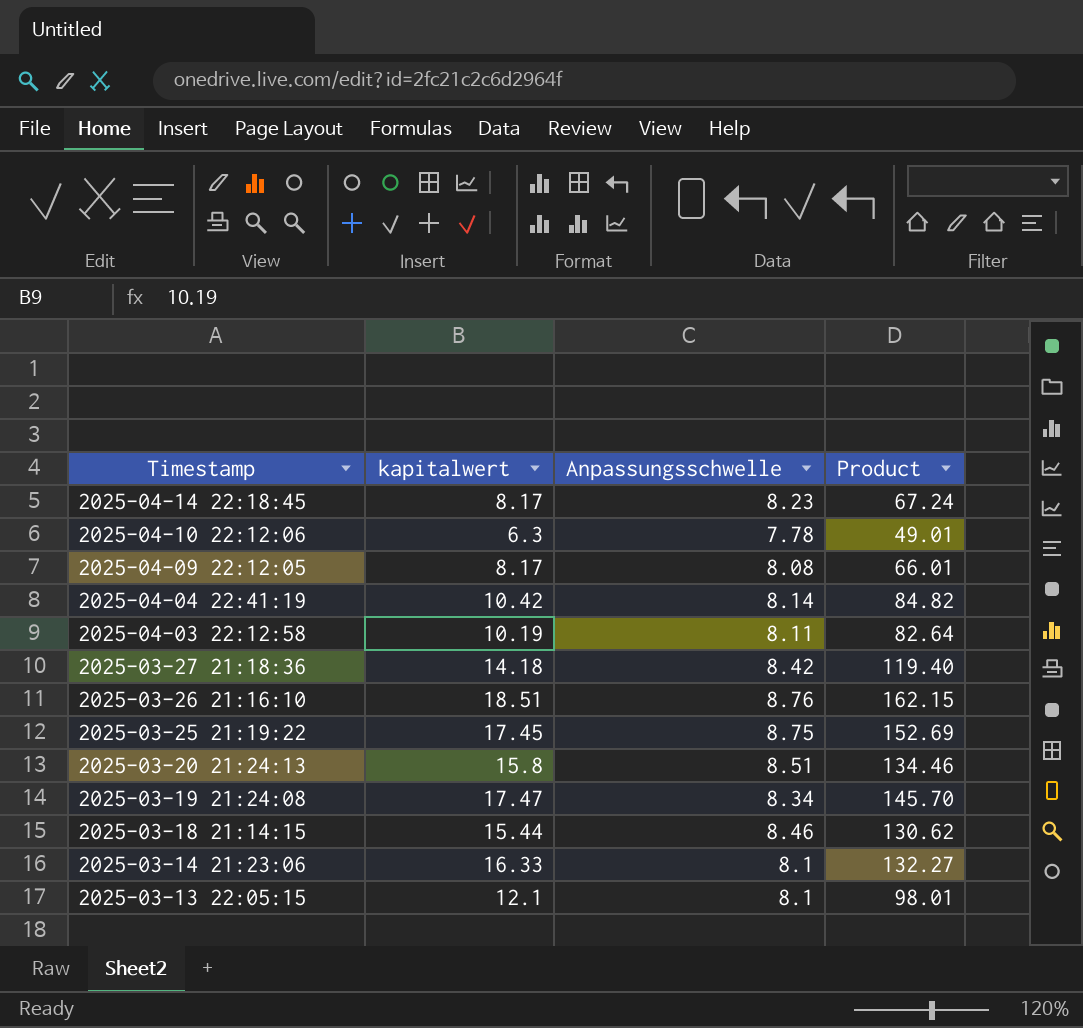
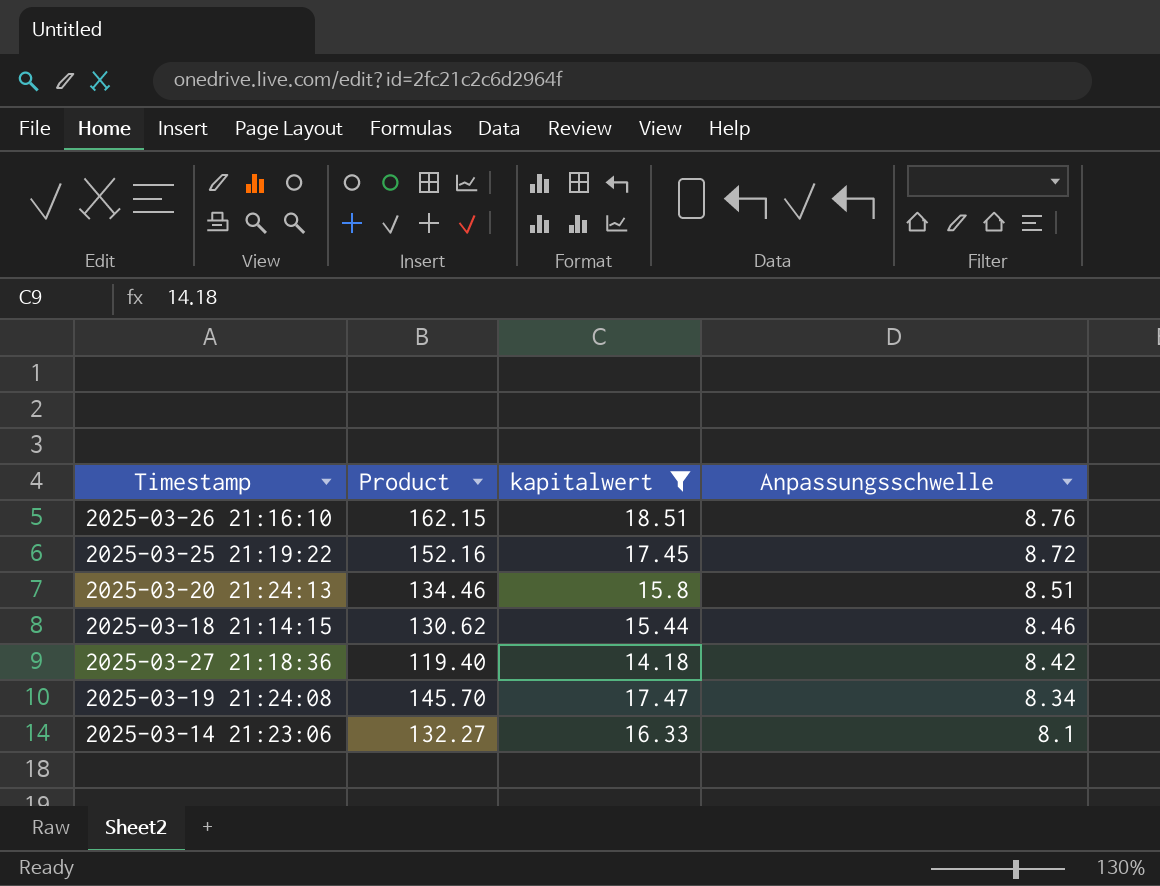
filter: none -> kapitalwert >= 14.18
row order: Timestamp descending -> Anpassungsschwelle descending
column Product | position: 4 -> 2
2025-03-25 21:19:22 | Product: 152.69 -> 152.16
2025-03-25 21:19:22 | Anpassungsschwelle: 8.75 -> 8.72

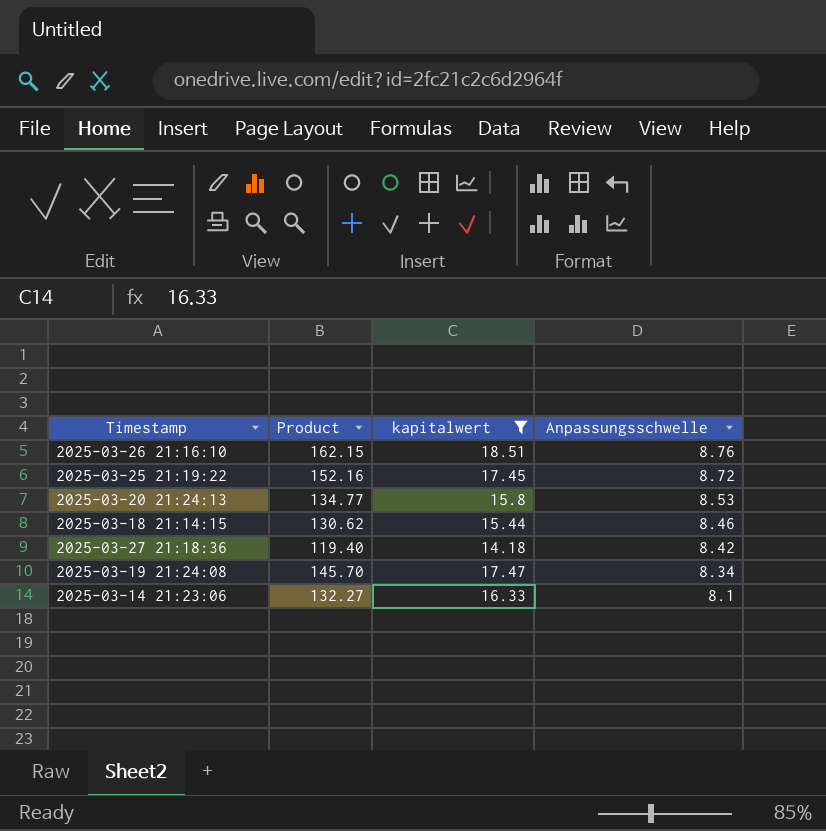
2025-03-20 21:24:13 | Product: 134.46 -> 134.77
2025-03-20 21:24:13 | Anpassungsschwelle: 8.51 -> 8.53

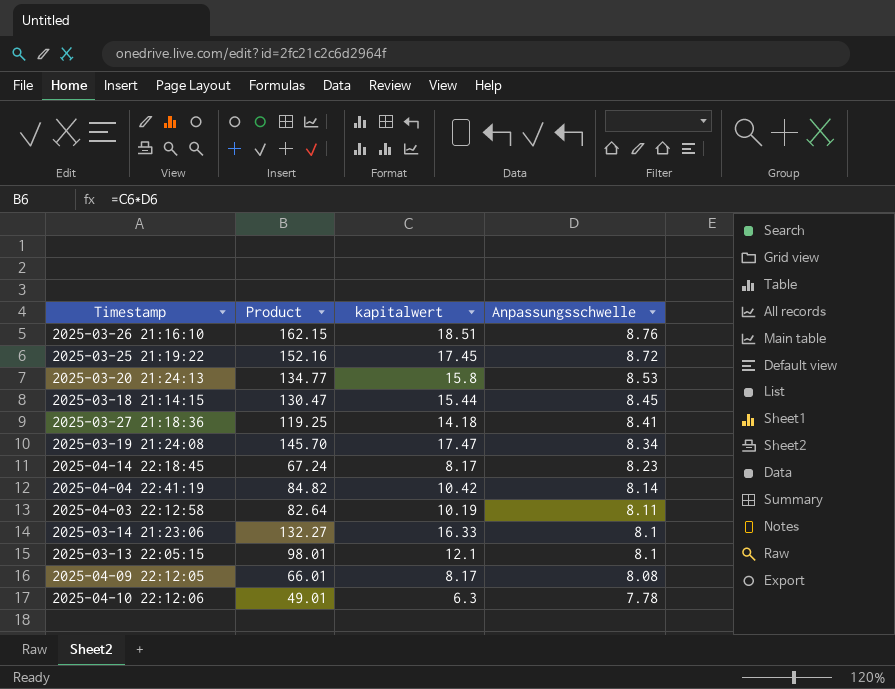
filter: kapitalwert >= 14.18 -> none
2025-03-18 21:14:15 | Product: 130.62 -> 130.47
2025-03-18 21:14:15 | Anpassungsschwelle: 8.46 -> 8.45
2025-03-27 21:18:36 | Product: 119.40 -> 119.25
2025-03-27 21:18:36 | Anpassungsschwelle: 8.42 -> 8.41

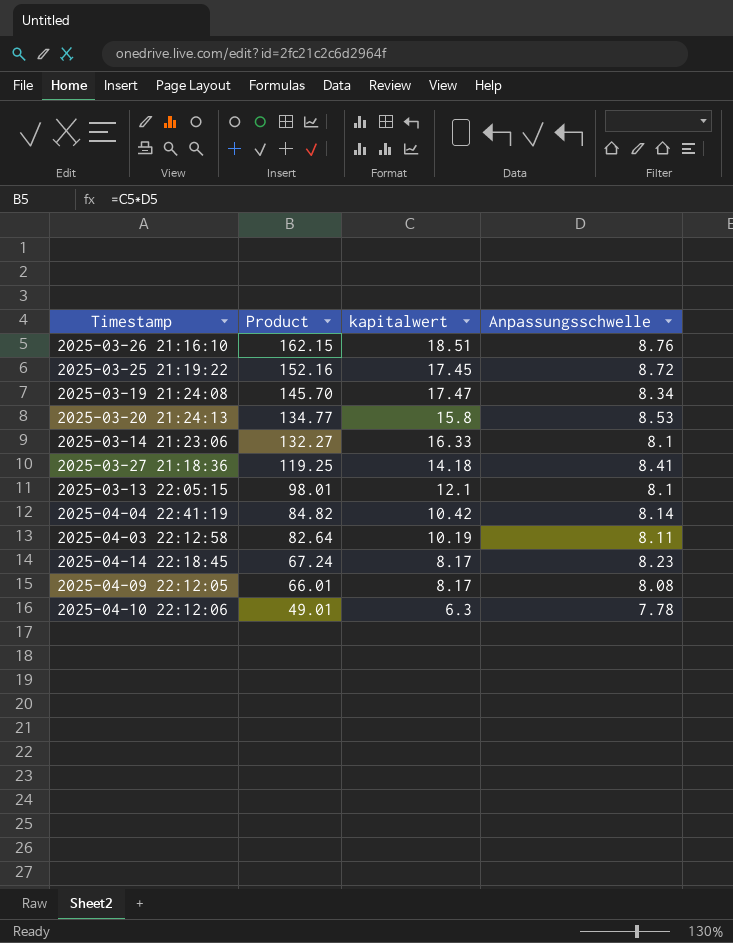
row order: Anpassungsschwelle descending -> Product descending
row 2025-03-18 21:14:15: 130.47 | 15.44 | 8.45 -> none

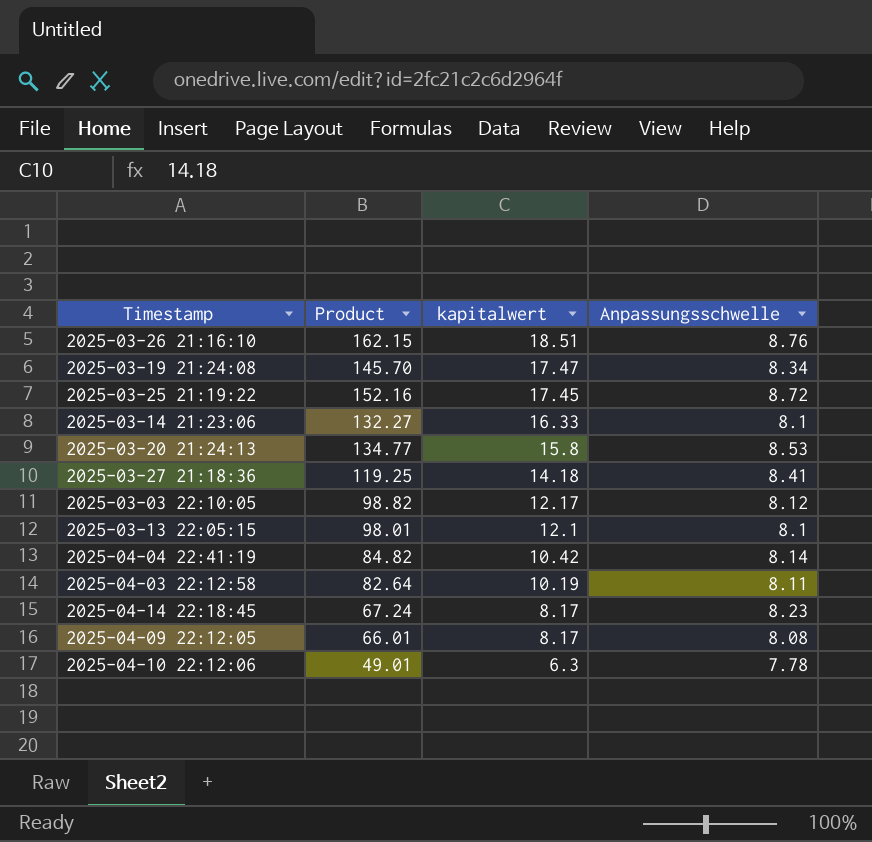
row order: Product descending -> kapitalwert descending
row 2025-03-03 22:10:05: none -> 98.82 | 12.17 | 8.12

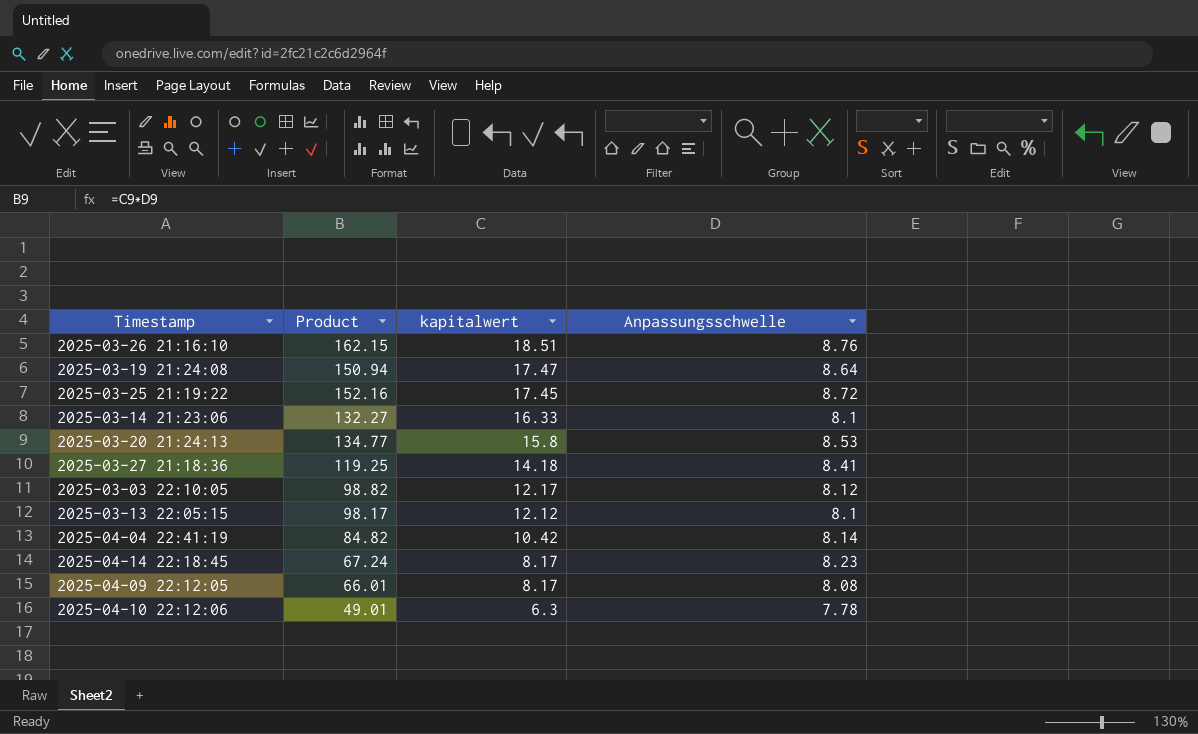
row 2025-04-03 22:12:58: 82.64 | 10.19 | 8.11 -> none
2025-03-19 21:24:08 | Product: 145.70 -> 150.94
2025-03-19 21:24:08 | Anpassungsschwelle: 8.34 -> 8.64
2025-03-13 22:05:15 | Product: 98.01 -> 98.17
2025-03-13 22:05:15 | kapitalwert: 12.1 -> 12.12

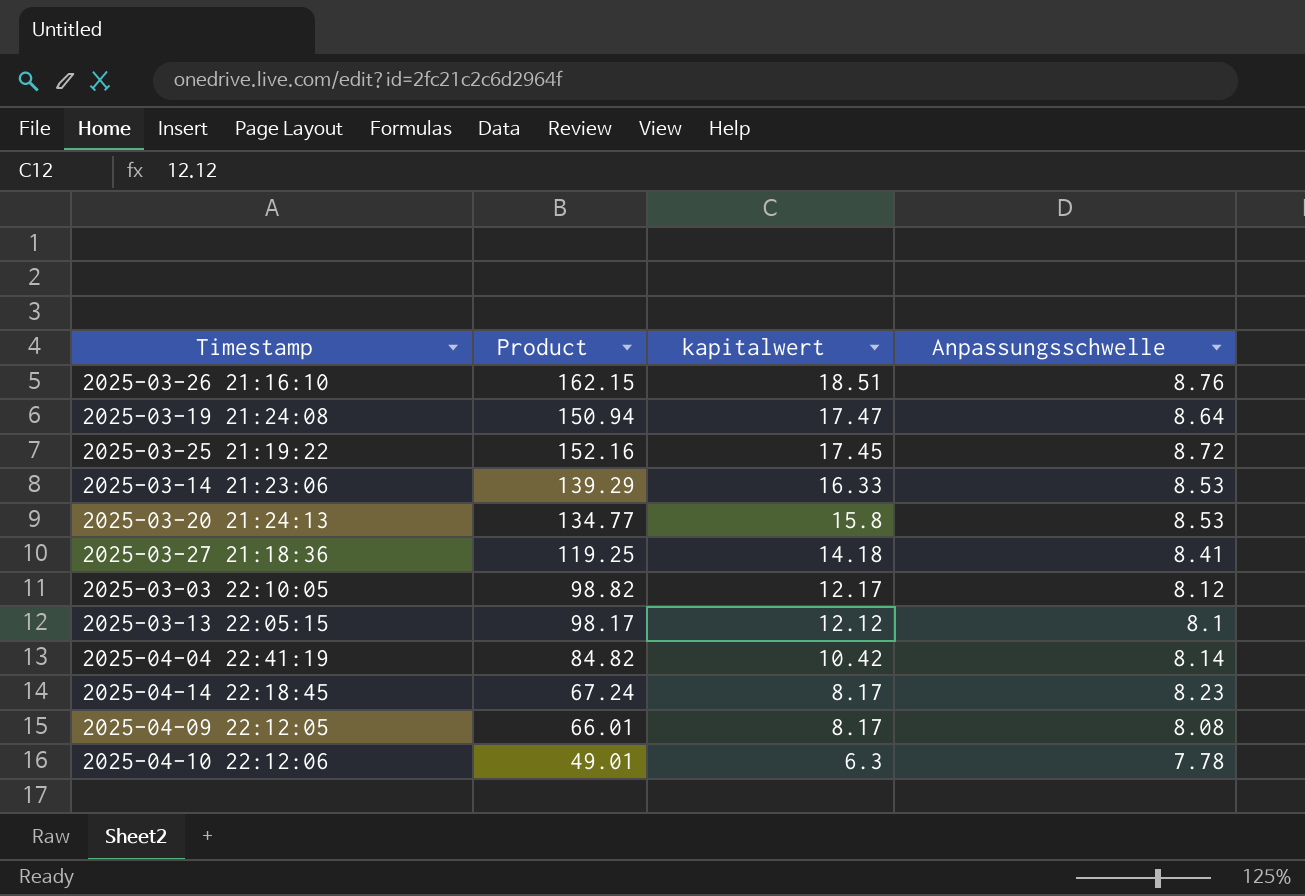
2025-03-14 21:23:06 | Product: 132.27 -> 139.29
2025-03-14 21:23:06 | Anpassungsschwelle: 8.1 -> 8.53

